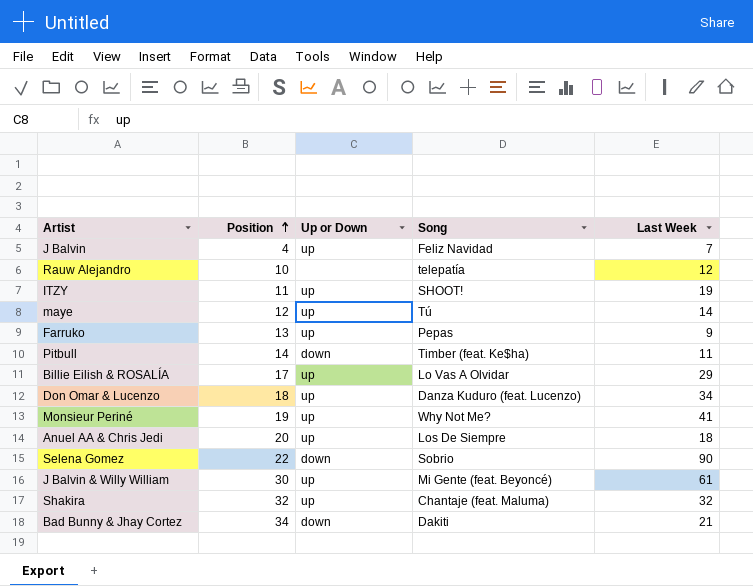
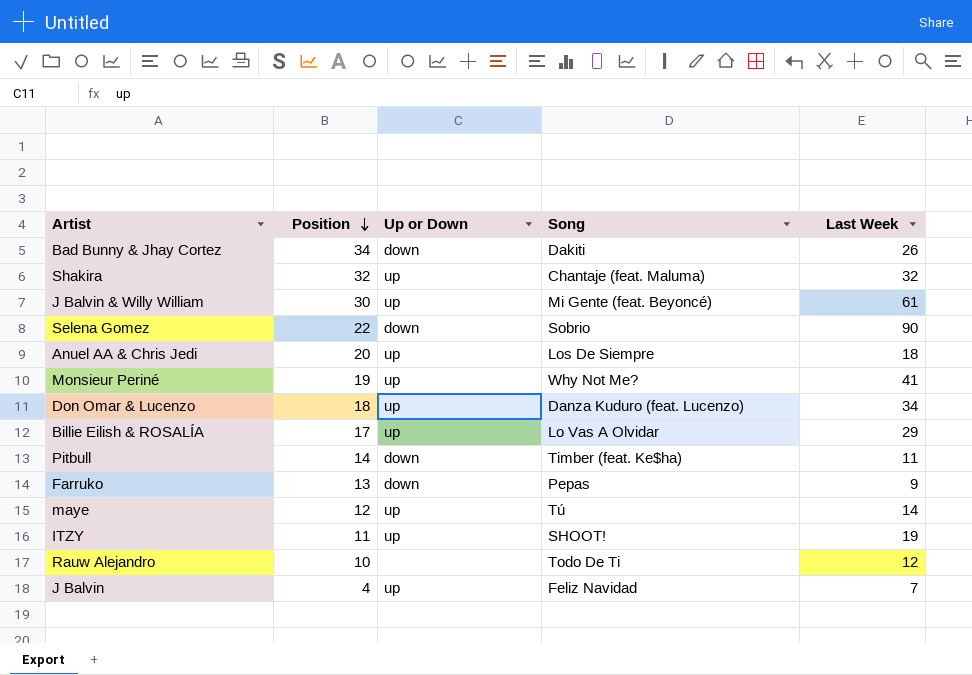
row order: Position ascending -> Position descending
Bad Bunny & Jhay Cortez | Last Week: 21 -> 26
Farruko | Up or Down: up -> down
Rauw Alejandro | Song: telepatía -> Todo De Ti

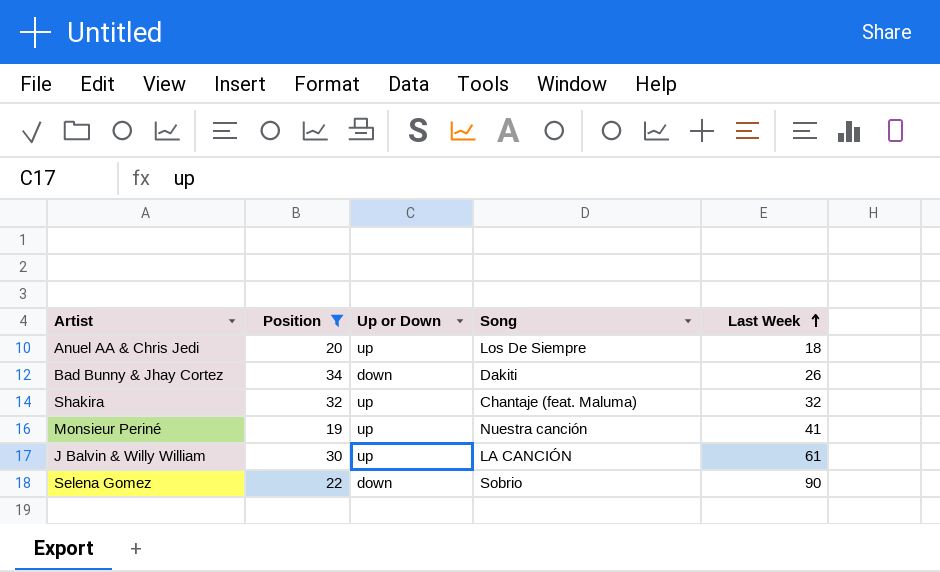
filter: none -> Position >= 19
row order: Position descending -> Last Week ascending
Monsieur Periné | Song: Why Not Me? -> Nuestra canción
J Balvin & Willy William | Song: Mi Gente (feat. Beyoncé) -> LA CANCIÓN

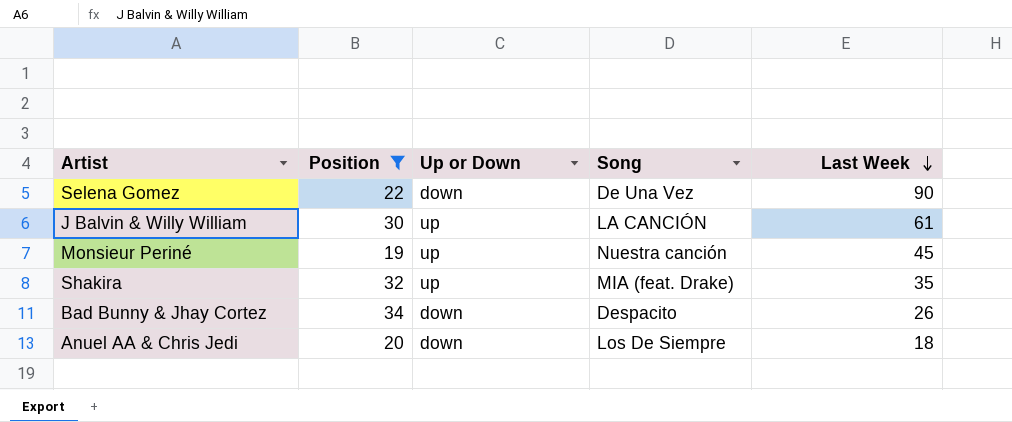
row order: Last Week ascending -> Last Week descending
Selena Gomez | Song: Sobrio -> De Una Vez
Monsieur Periné | Last Week: 41 -> 45
Shakira | Song: Chantaje (feat. Maluma) -> MIA (feat. Drake)
Shakira | Last Week: 32 -> 35
Bad Bunny & Jhay Cortez | Song: Dakiti -> Despacito
Anuel AA & Chris Jedi | Up or Down: up -> down

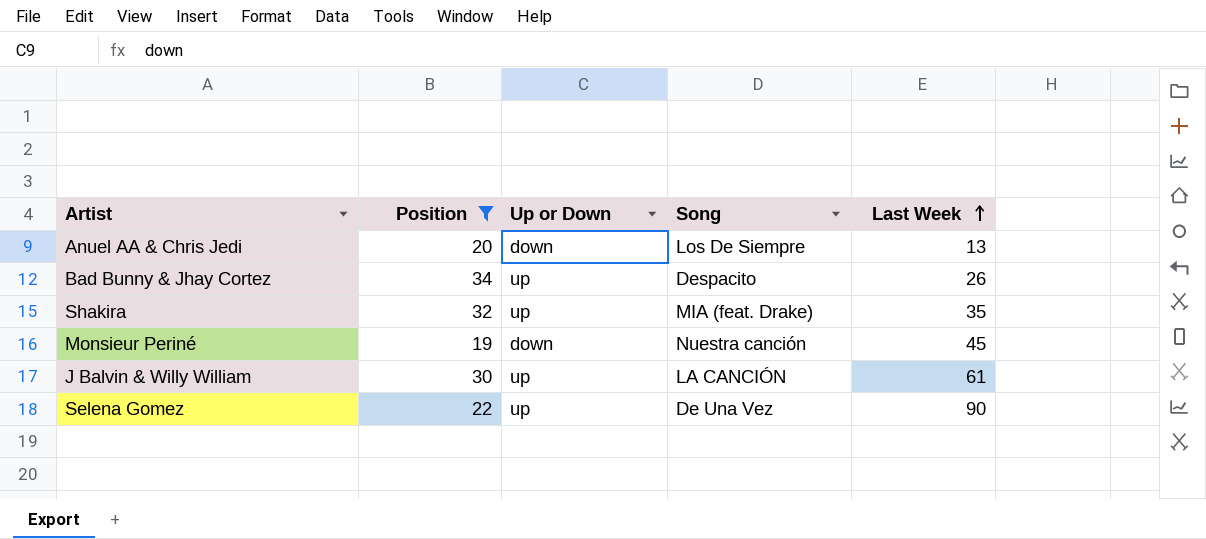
row order: Last Week descending -> Last Week ascending
Anuel AA & Chris Jedi | Last Week: 18 -> 13
Bad Bunny & Jhay Cortez | Up or Down: down -> up
Monsieur Periné | Up or Down: up -> down
Selena Gomez | Up or Down: down -> up

